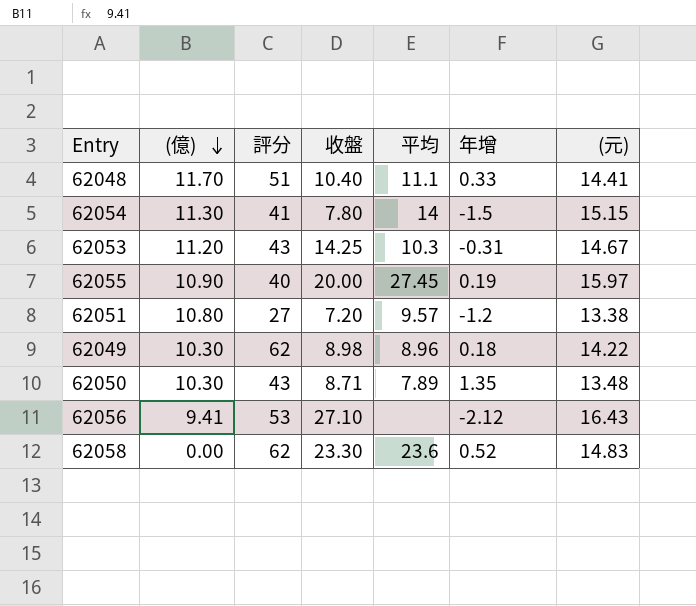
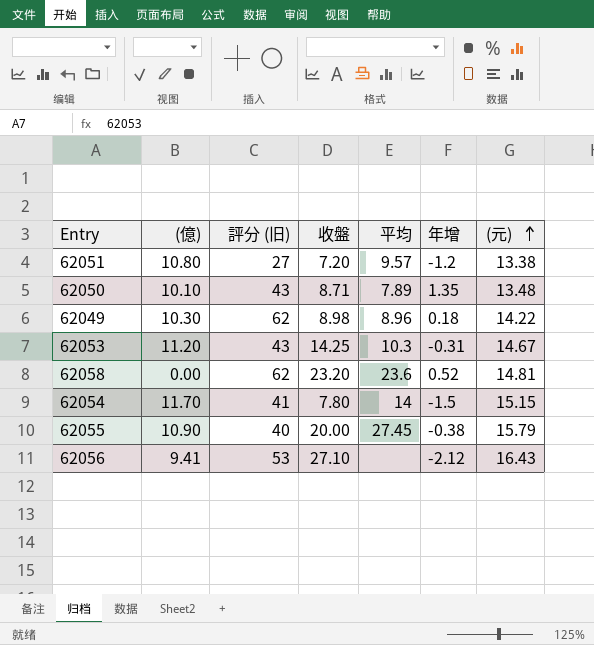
row order: (億) descending -> (元) ascending
column name: 評分 -> 評分 (旧)
row 62048: 11.70 | 51 | 10.40 | 11.1 | 0.33 | 14.41 -> none
62050 | (億): 10.30 -> 10.10
62058 | 收盤: 23.30 -> 23.20
62058 | (元): 14.83 -> 14.81
62054 | (億): 11.30 -> 11.70
62055 | 年增: 0.19 -> -0.38
62055 | (元): 15.97 -> 15.79

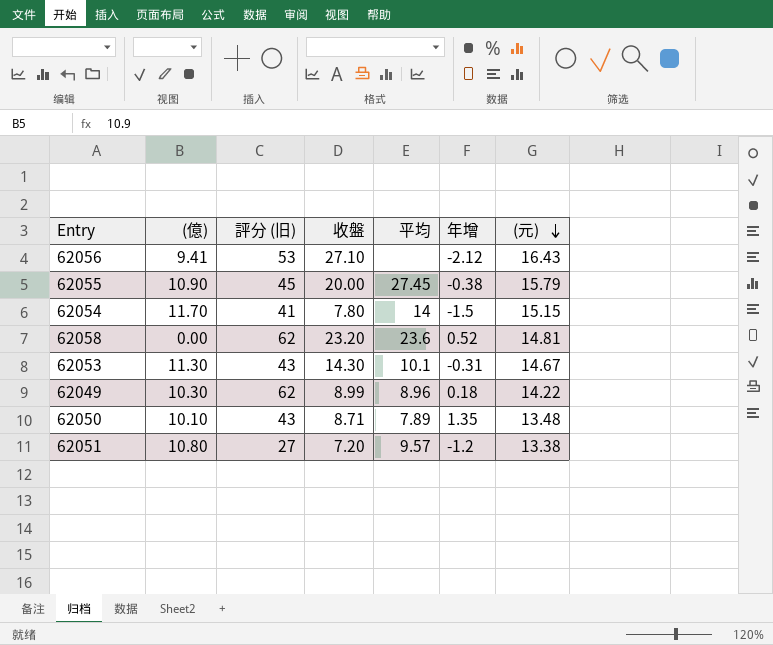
row order: (元) ascending -> (元) descending
62055 | 評分 (旧): 40 -> 45
62053 | (億): 11.20 -> 11.30
62053 | 收盤: 14.25 -> 14.30
62053 | 平均: 10.3 -> 10.1
62049 | 收盤: 8.98 -> 8.99

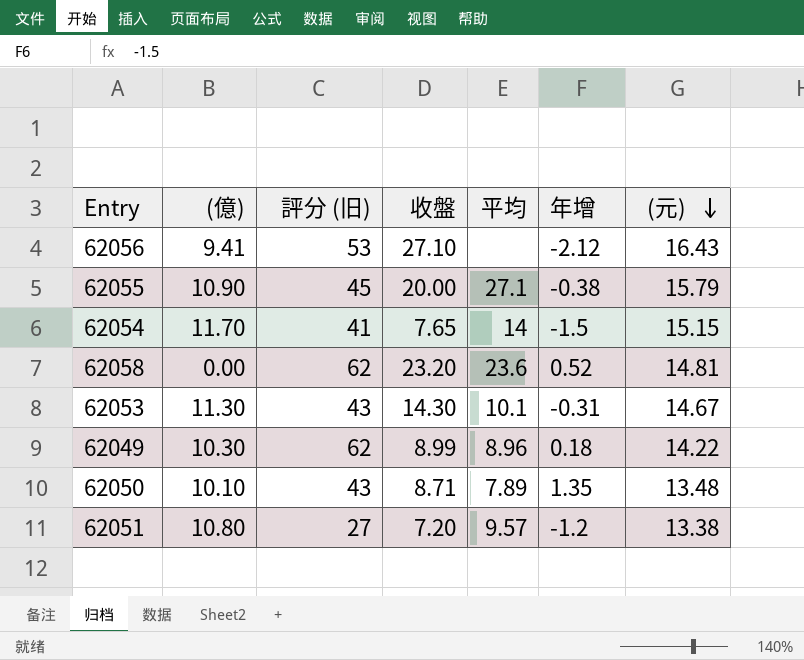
62055 | 平均: 27.45 -> 27.1
62054 | 收盤: 7.80 -> 7.65

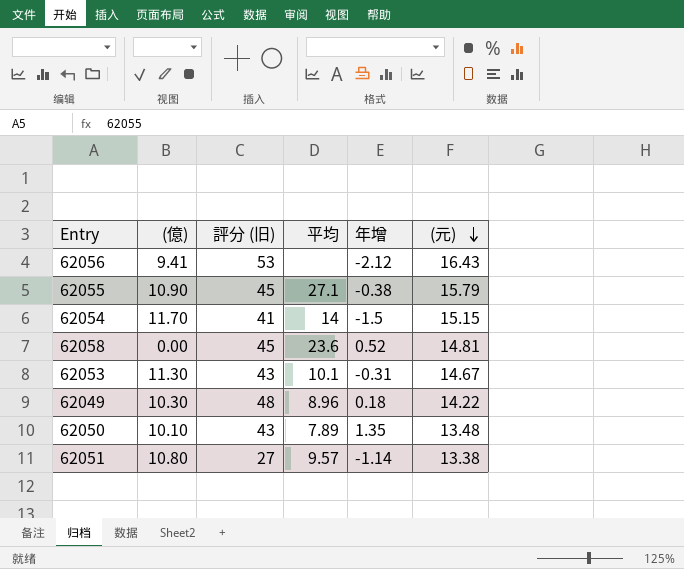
column 收盤 | position: 4 -> none
62058 | 評分 (旧): 62 -> 45
62049 | 評分 (旧): 62 -> 48
62051 | 年增: -1.2 -> -1.14

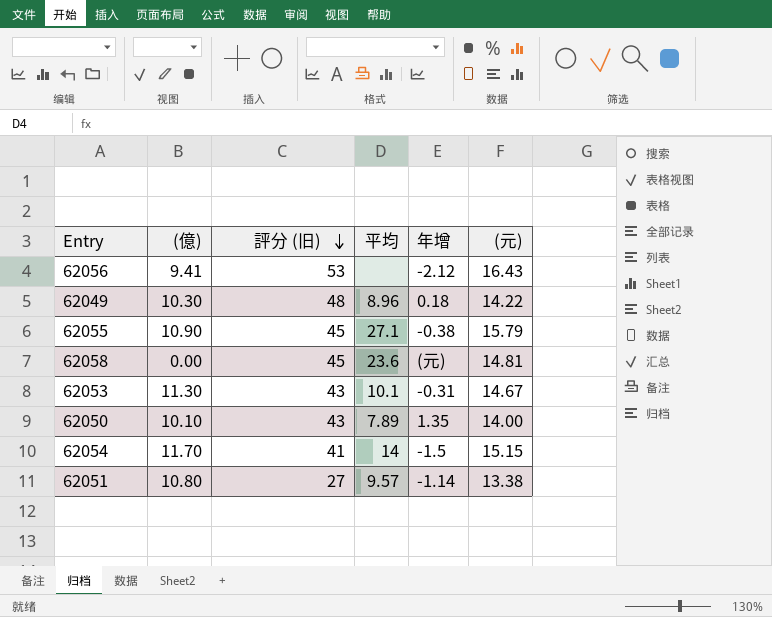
row order: (元) descending -> 評分 (旧) descending
62058 | 年增: 0.52 -> (元)
62050 | (元): 13.48 -> 14.00

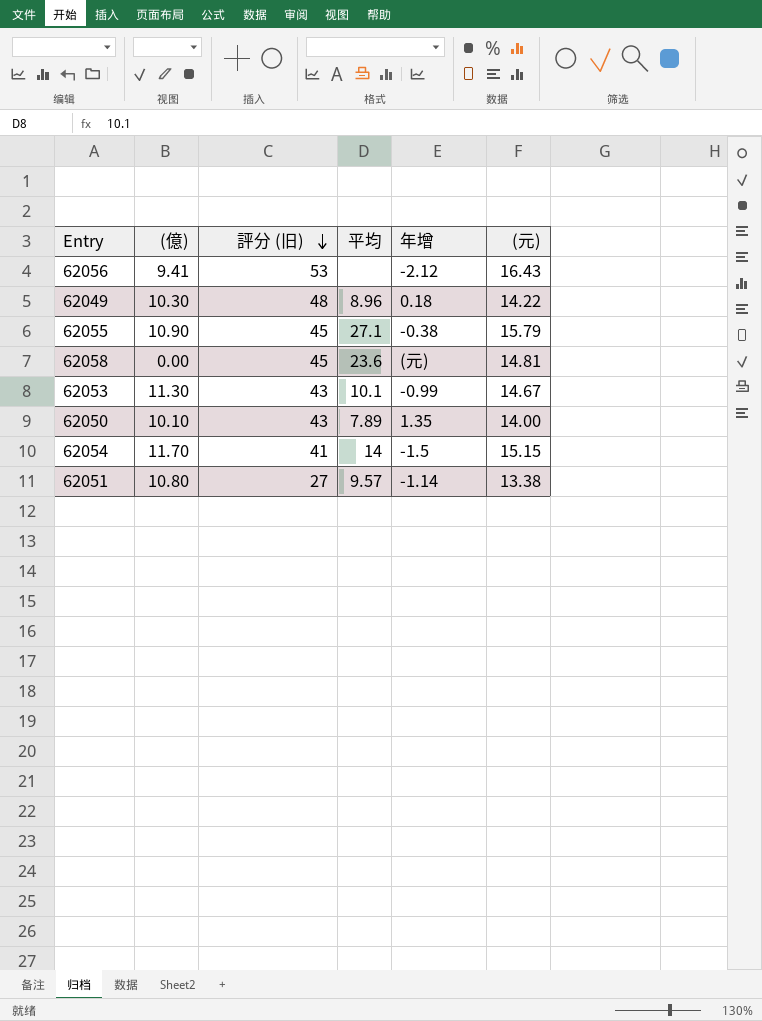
62053 | 年增: -0.31 -> -0.99

